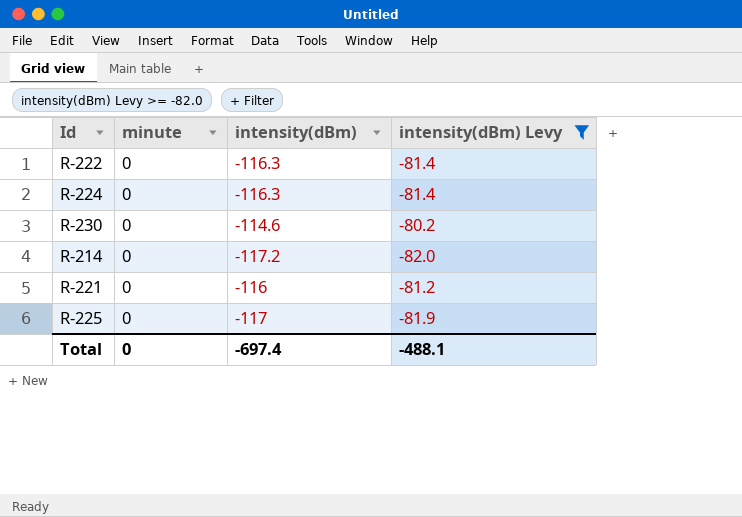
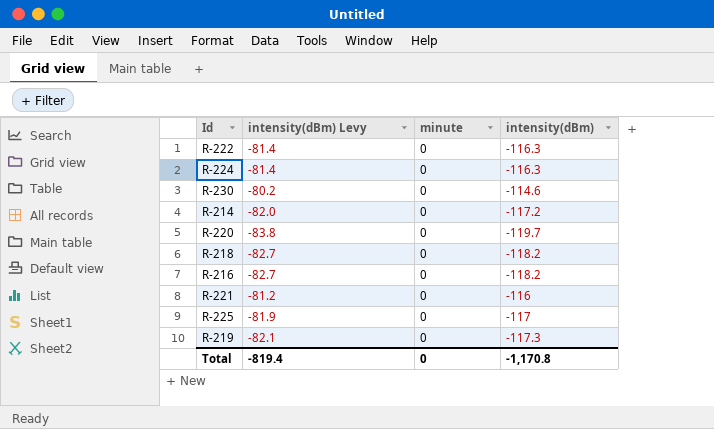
filter: intensity(dBm) Levy >= -82.0 -> none
column intensity(dBm) Levy | position: 4 -> 2
Total | intensity(dBm) Levy: -488.1 -> -819.4
Total | intensity(dBm): -697.4 -> -1,170.8

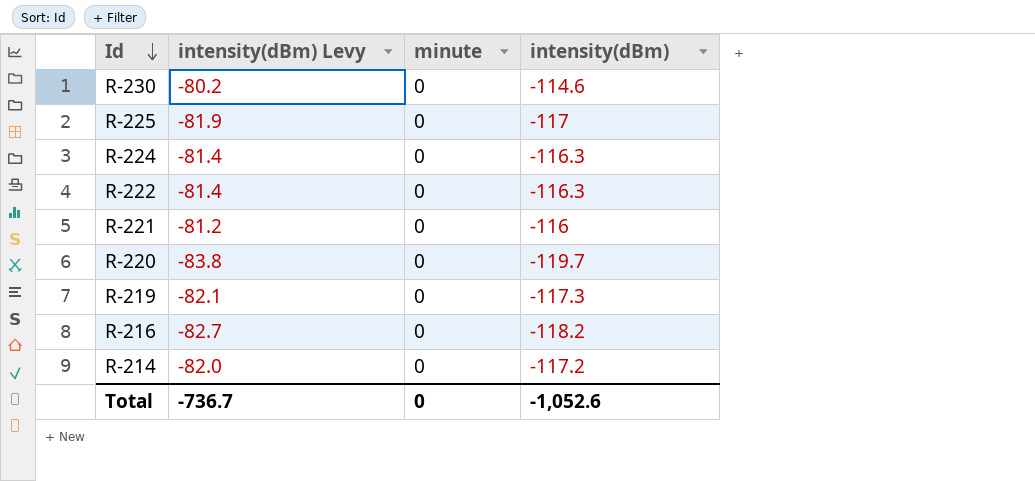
row order: none -> Id descending
row R-218: -82.7 | 0 | -118.2 -> none
Total | intensity(dBm) Levy: -819.4 -> -736.7
Total | intensity(dBm): -1,170.8 -> -1,052.6

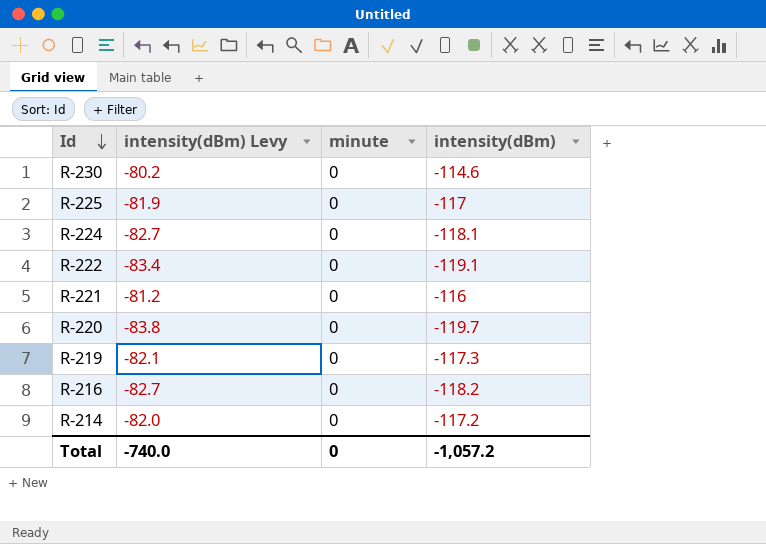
R-224 | intensity(dBm) Levy: -81.4 -> -82.7
R-224 | intensity(dBm): -116.3 -> -118.1
R-222 | intensity(dBm) Levy: -81.4 -> -83.4
R-222 | intensity(dBm): -116.3 -> -119.1
Total | intensity(dBm) Levy: -736.7 -> -740.0
Total | intensity(dBm): -1,052.6 -> -1,057.2

